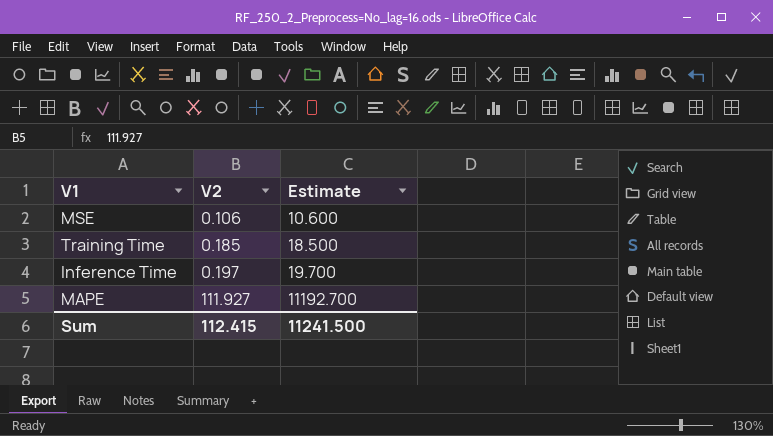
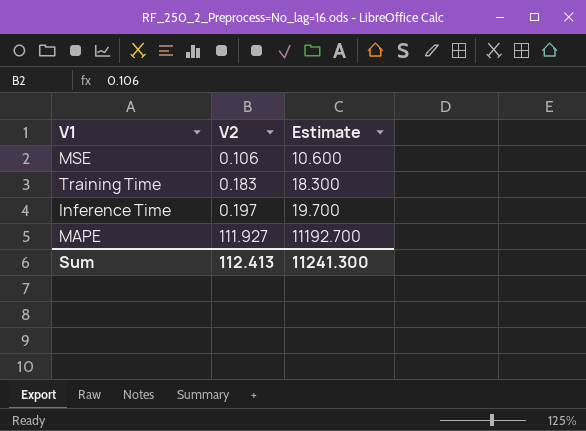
Training Time | V2: 0.185 -> 0.183
Training Time | Estimate: 18.500 -> 18.300
Sum | V2: 112.415 -> 112.413
Sum | Estimate: 11241.500 -> 11241.300

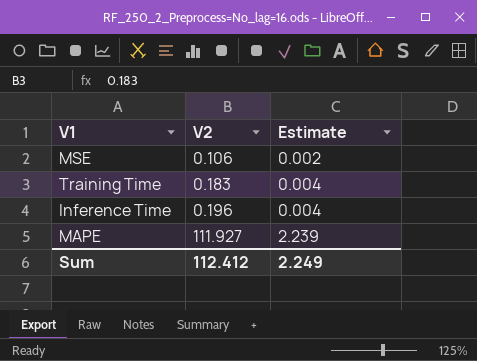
column Estimate | formula: [V2] * 100 -> [V2] * 0.02
Inference Time | V2: 0.197 -> 0.196
Sum | V2: 112.413 -> 112.412
Sum | Estimate: 11241.300 -> 2.249

